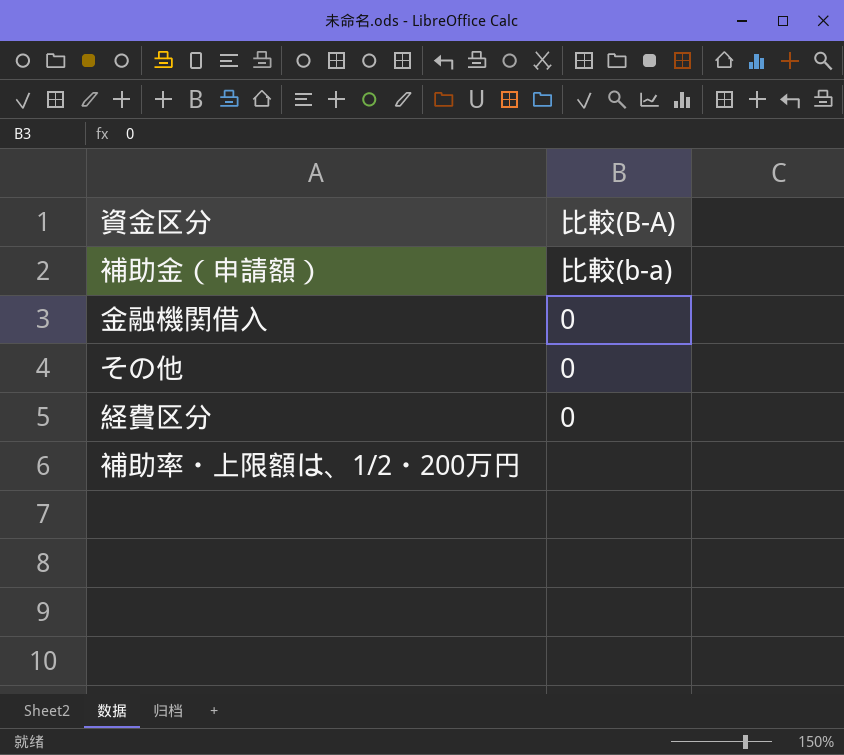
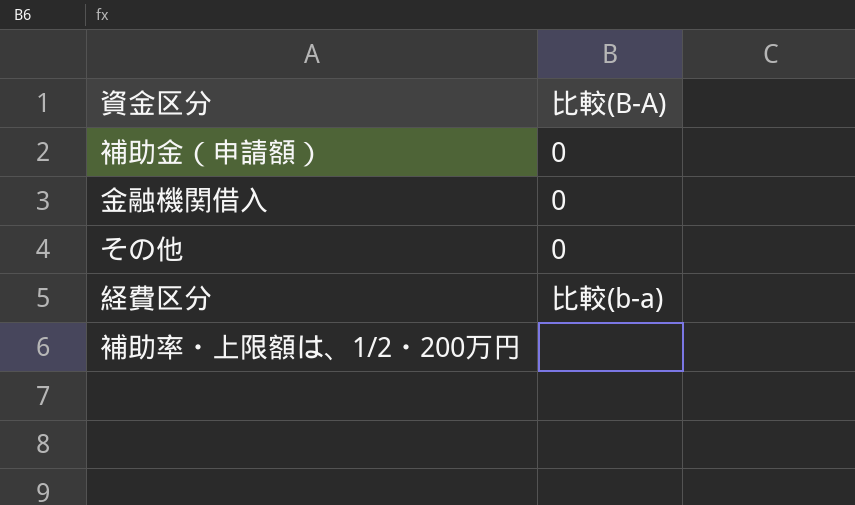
補助金（申請額） | 比較(B-A): 比較(b-a) -> 0
経費区分 | 比較(B-A): 0 -> 比較(b-a)

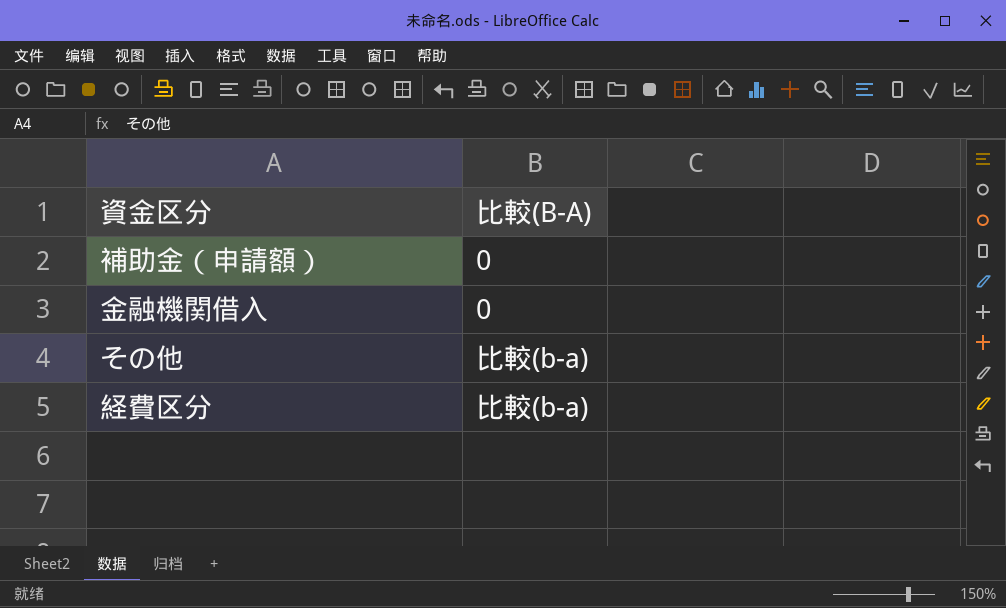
row 補助率・上限額は、1/2・200万円: none -> none
その他 | 比較(B-A): 0 -> 比較(b-a)

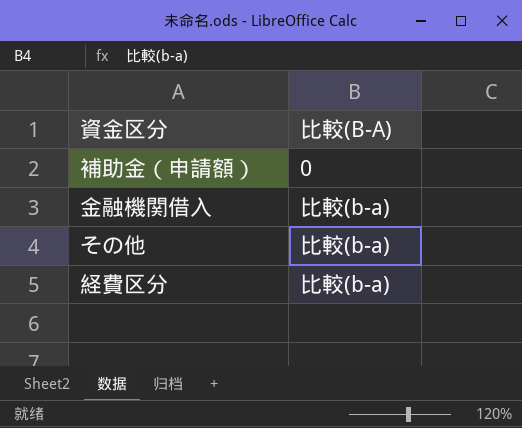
金融機関借入 | 比較(B-A): 0 -> 比較(b-a)

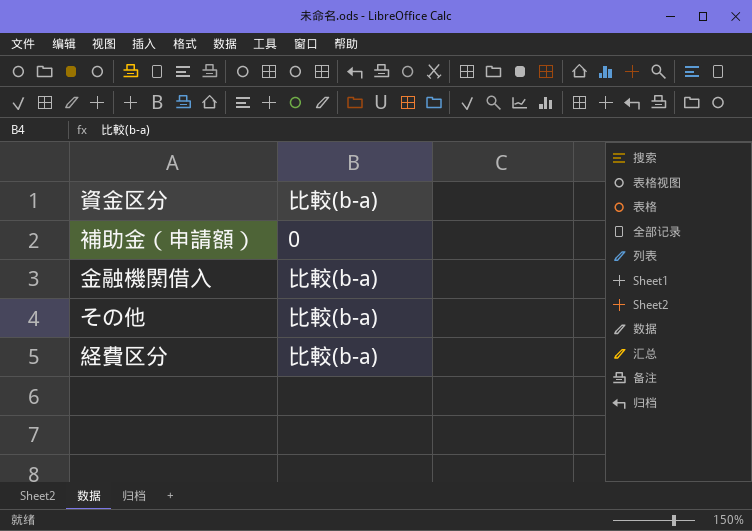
column name: 比較(B-A) -> 比較(b-a)

